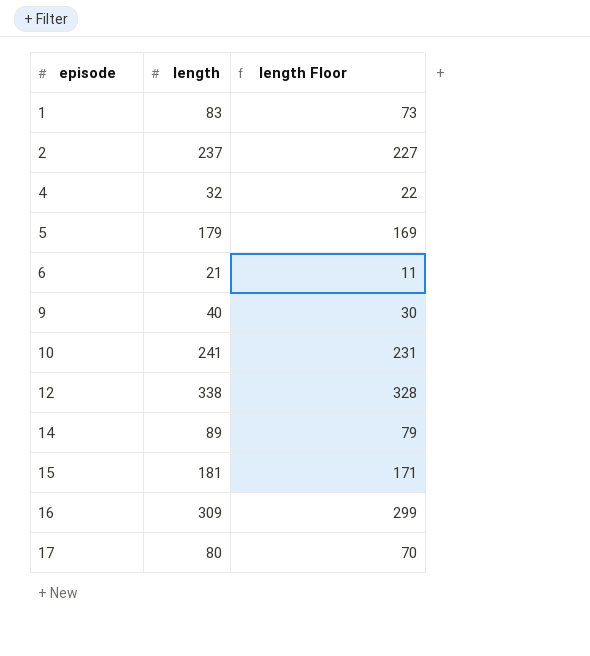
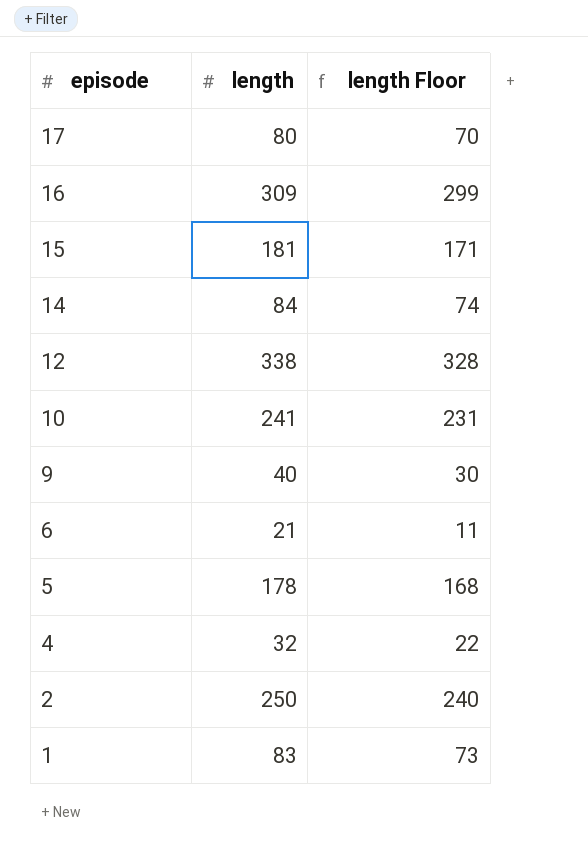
row order: episode ascending -> episode descending
14 | length: 89 -> 84
14 | length Floor: 79 -> 74
5 | length: 179 -> 178
5 | length Floor: 169 -> 168
2 | length: 237 -> 250
2 | length Floor: 227 -> 240

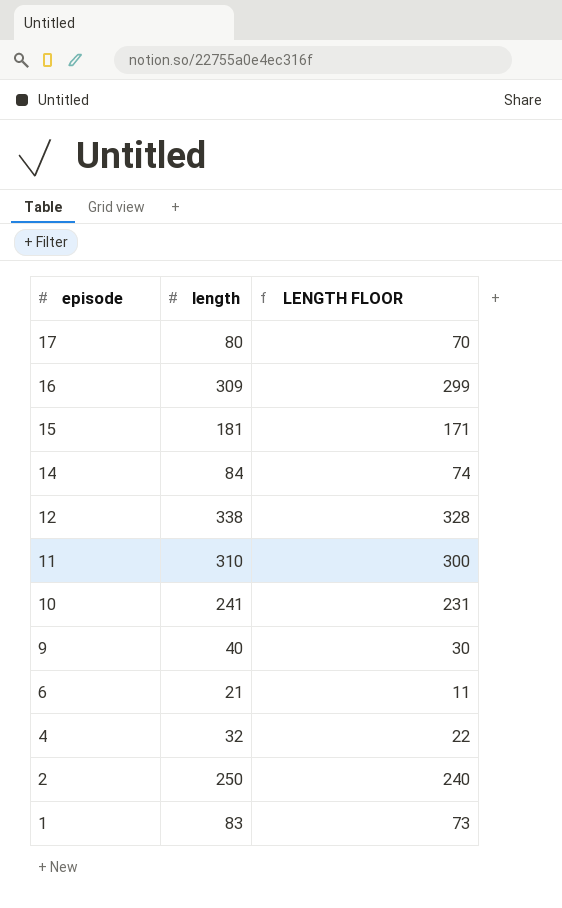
column name: length Floor -> LENGTH FLOOR
row 5: 178 | 168 -> none
row 11: none -> 310 | 300

